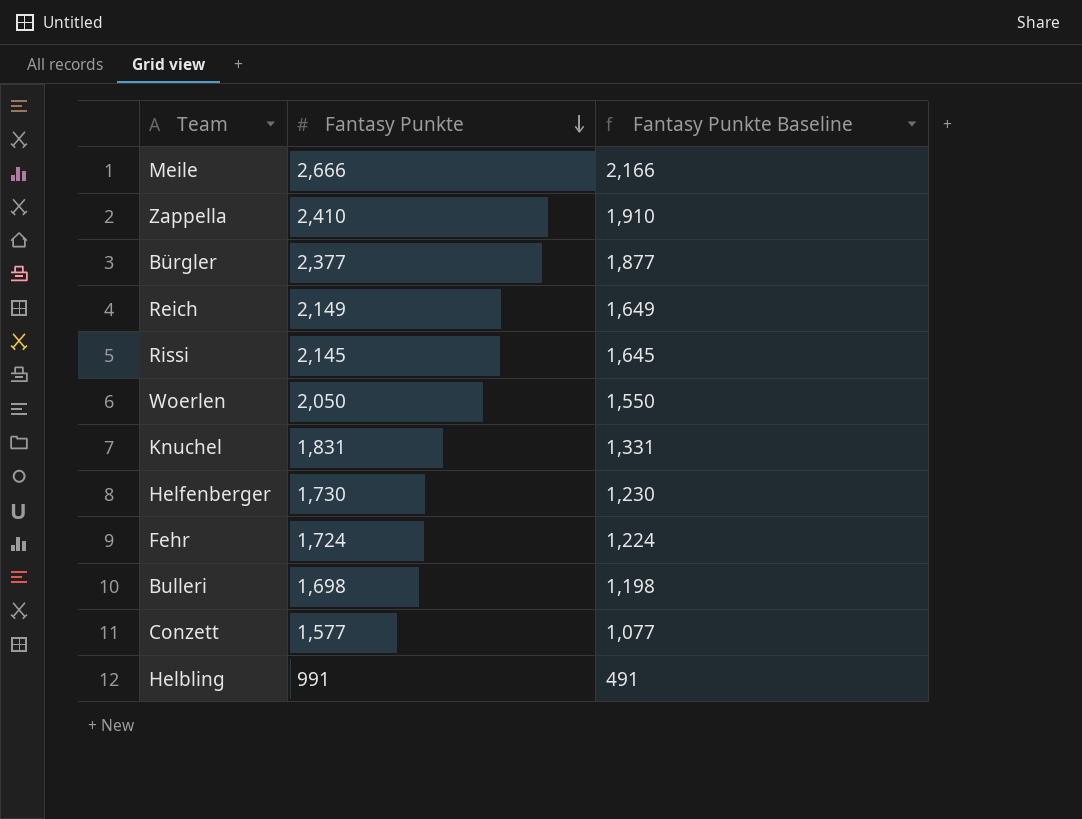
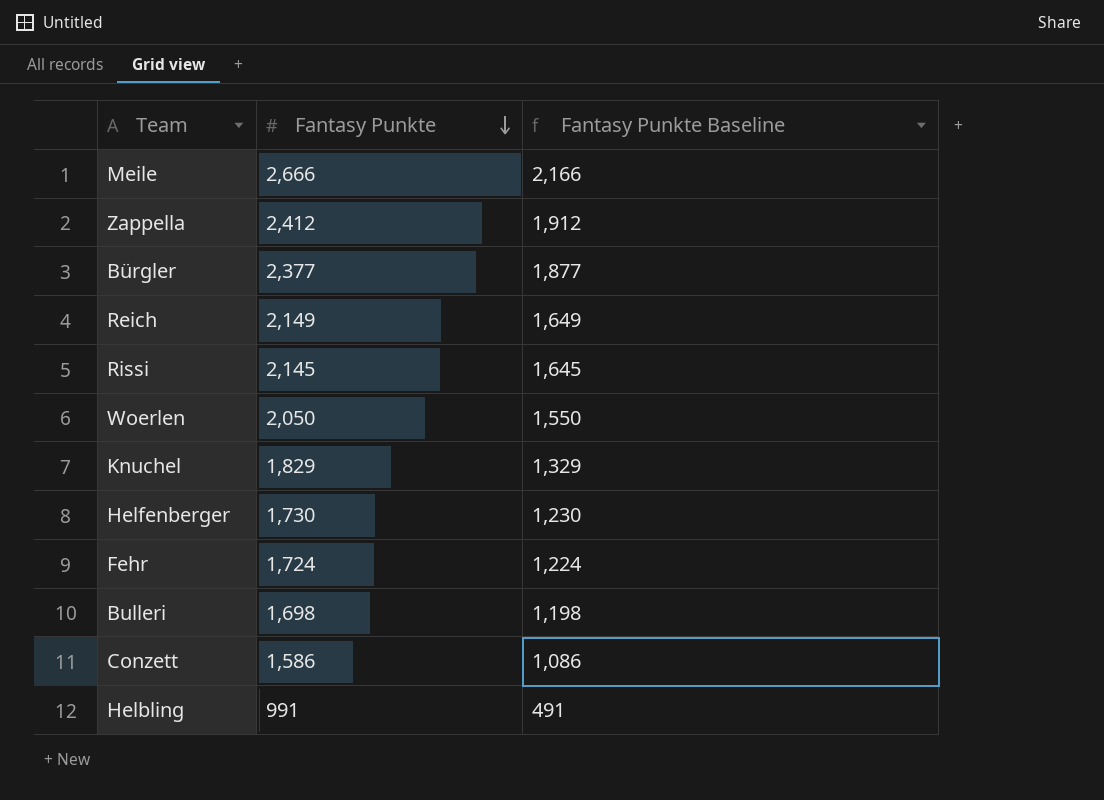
Zappella | Fantasy Punkte: 2,410 -> 2,412
Zappella | Fantasy Punkte Baseline: 1,910 -> 1,912
Knuchel | Fantasy Punkte: 1,831 -> 1,829
Knuchel | Fantasy Punkte Baseline: 1,331 -> 1,329
Conzett | Fantasy Punkte: 1,577 -> 1,586
Conzett | Fantasy Punkte Baseline: 1,077 -> 1,086

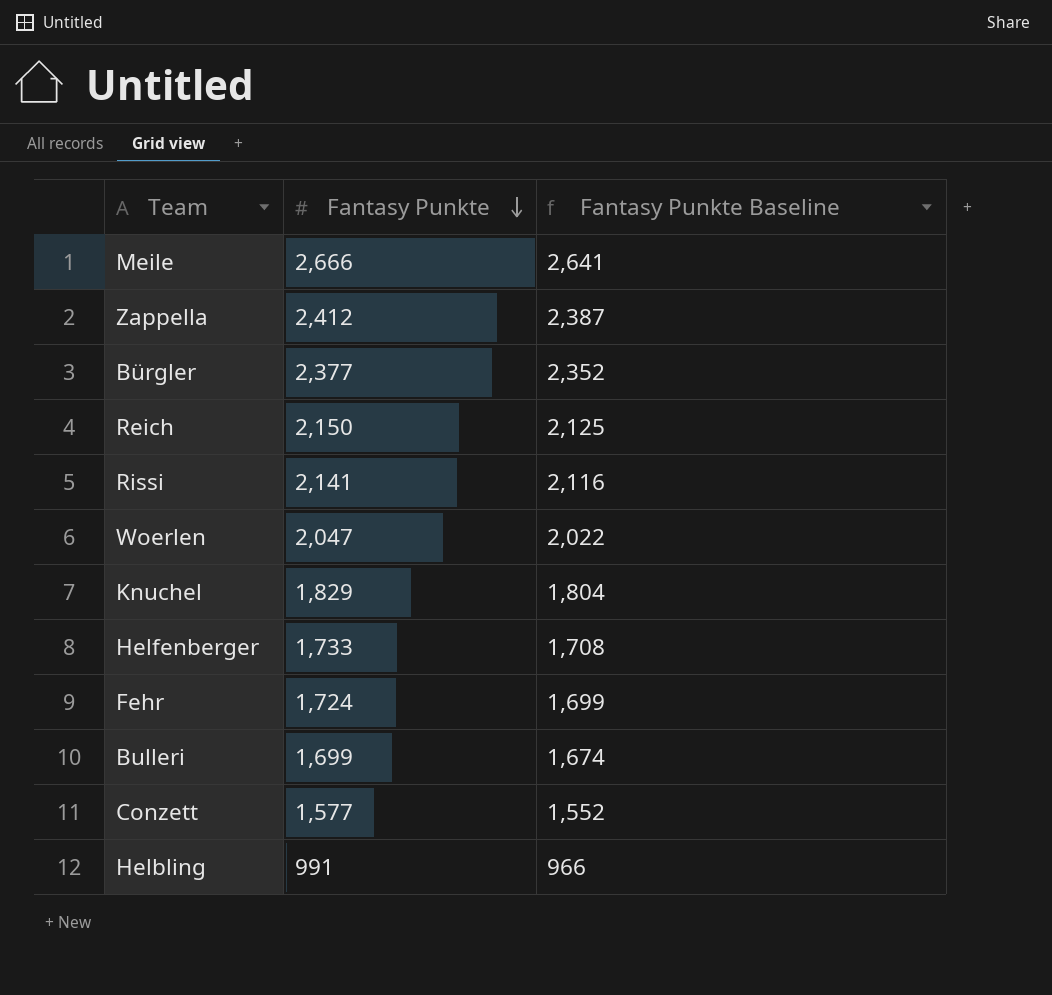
column Fantasy Punkte Baseline | formula: [Fantasy Punkte] - 500 -> [Fantasy Punkte] - 25
Reich | Fantasy Punkte: 2,149 -> 2,150
Rissi | Fantasy Punkte: 2,145 -> 2,141
Woerlen | Fantasy Punkte: 2,050 -> 2,047
Helfenberger | Fantasy Punkte: 1,730 -> 1,733
Bulleri | Fantasy Punkte: 1,698 -> 1,699
Conzett | Fantasy Punkte: 1,586 -> 1,577

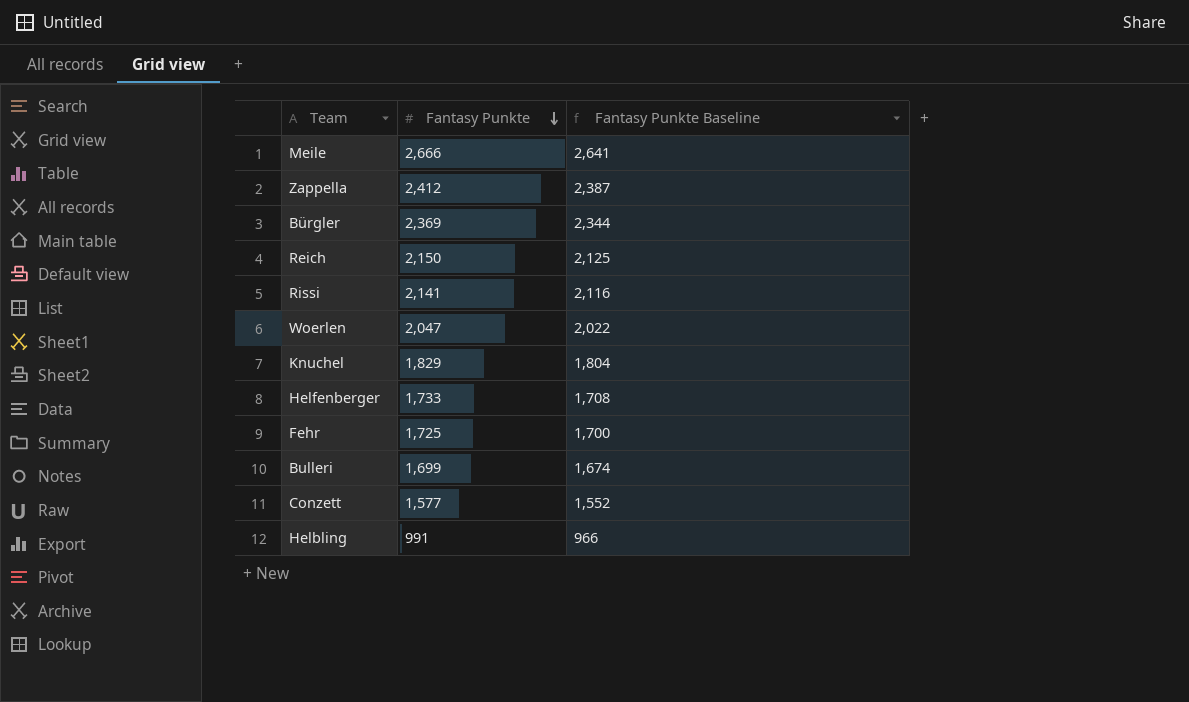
Bürgler | Fantasy Punkte: 2,377 -> 2,369
Bürgler | Fantasy Punkte Baseline: 2,352 -> 2,344
Fehr | Fantasy Punkte: 1,724 -> 1,725
Fehr | Fantasy Punkte Baseline: 1,699 -> 1,700

